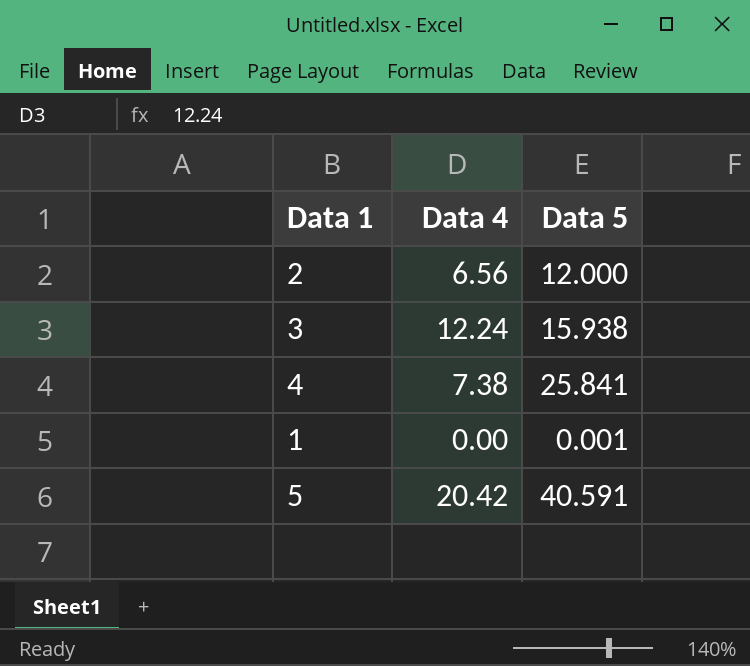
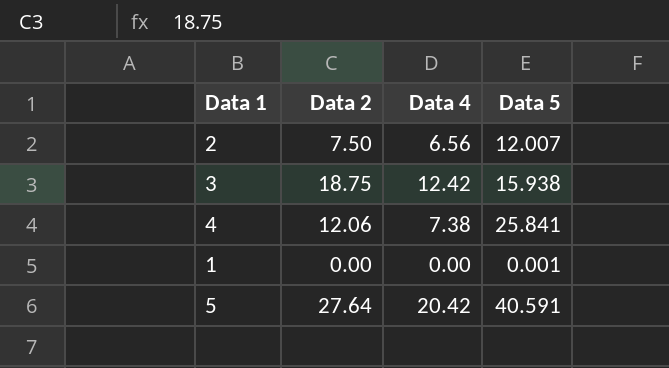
column Data 2 | position: none -> 2
2 | Data 5: 12.000 -> 12.007
3 | Data 4: 12.24 -> 12.42

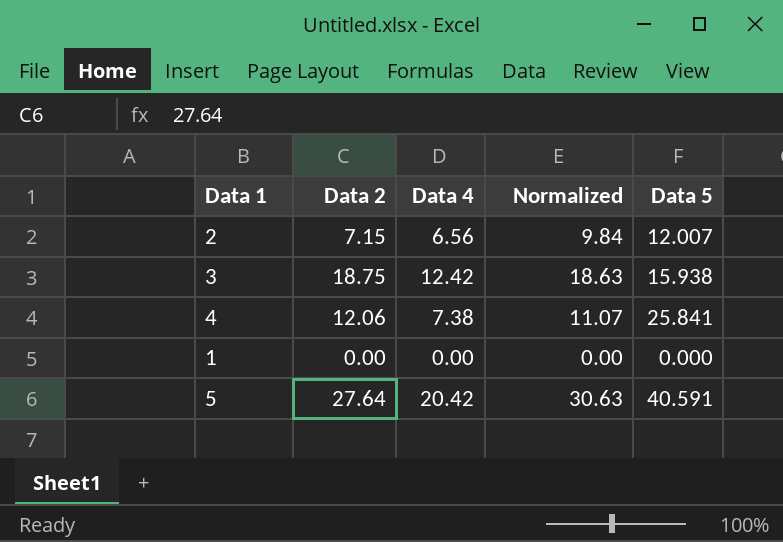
column Normalized | formula: none -> [Data 4] * 1.5
2 | Data 2: 7.50 -> 7.15
1 | Data 5: 0.001 -> 0.000

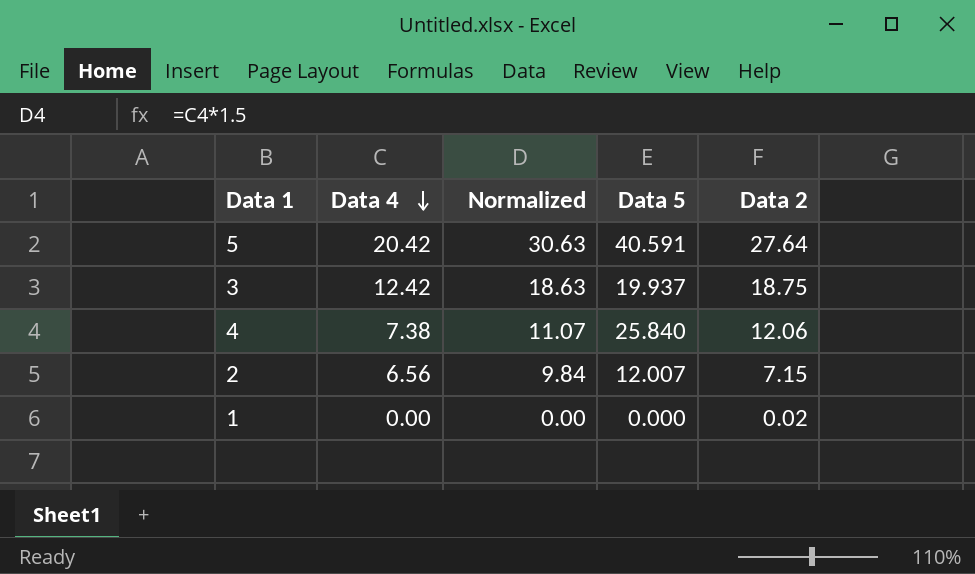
row order: none -> Data 4 descending
column Data 2 | position: 2 -> 5
3 | Data 5: 15.938 -> 19.937
4 | Data 5: 25.841 -> 25.840
1 | Data 2: 0.00 -> 0.02

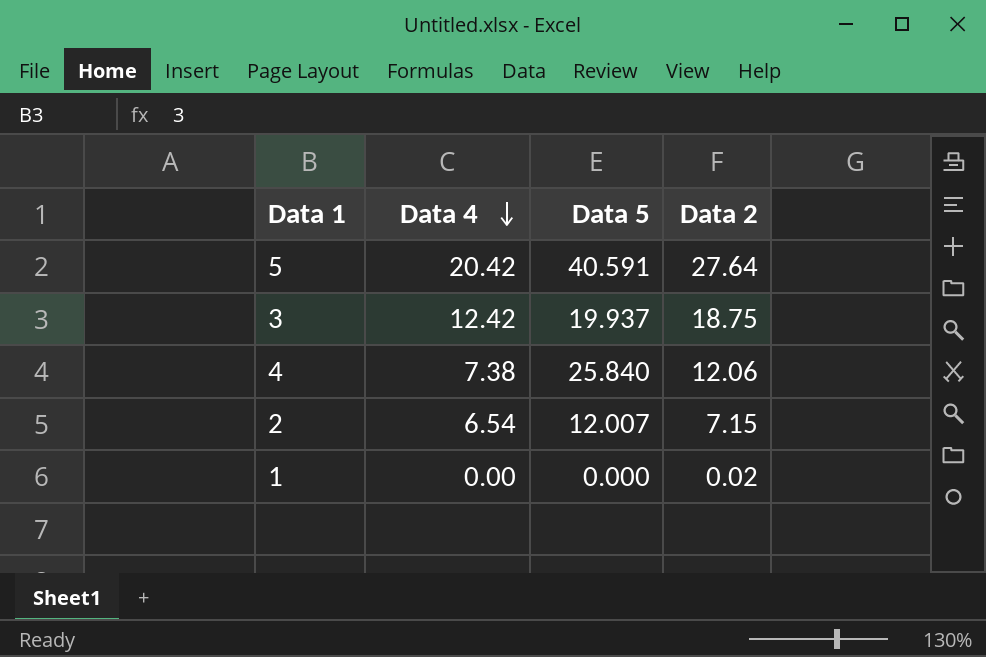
column Normalized | formula: [Data 4] * 1.5 -> none
2 | Data 4: 6.56 -> 6.54

